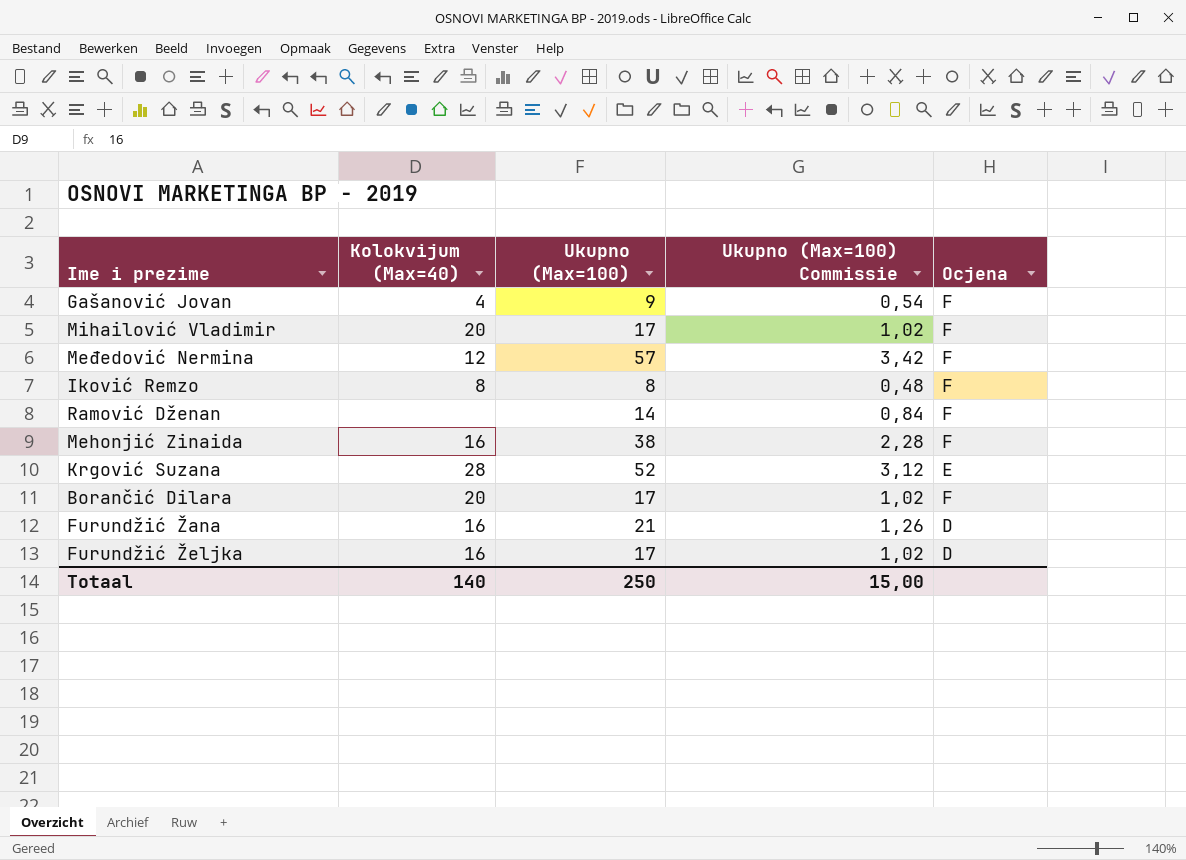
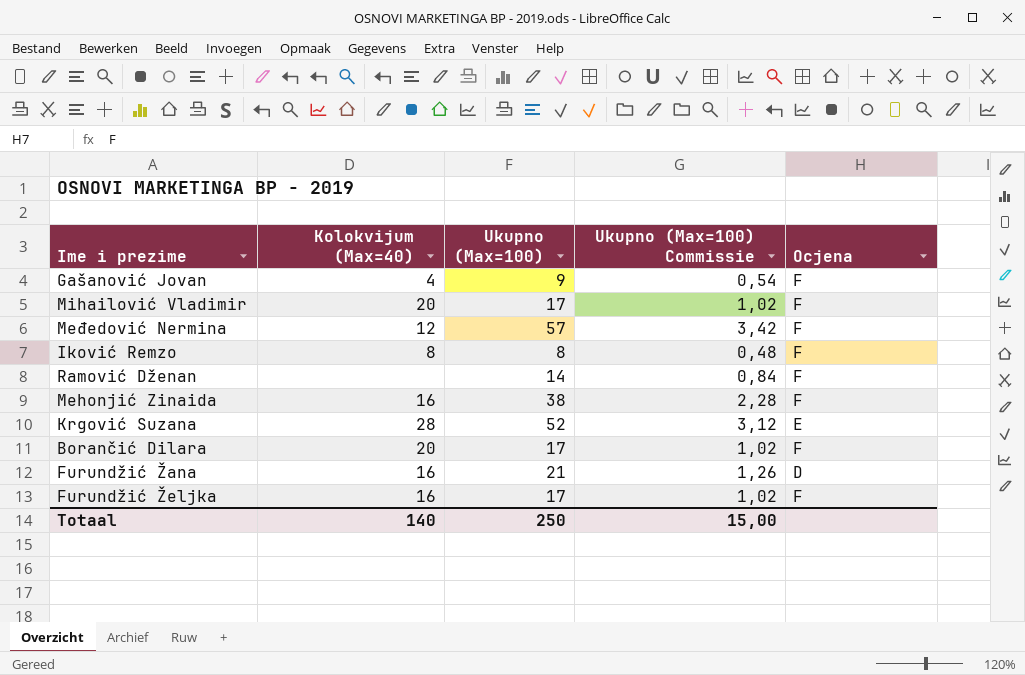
Furundžić Željka | Ocjena: D -> F

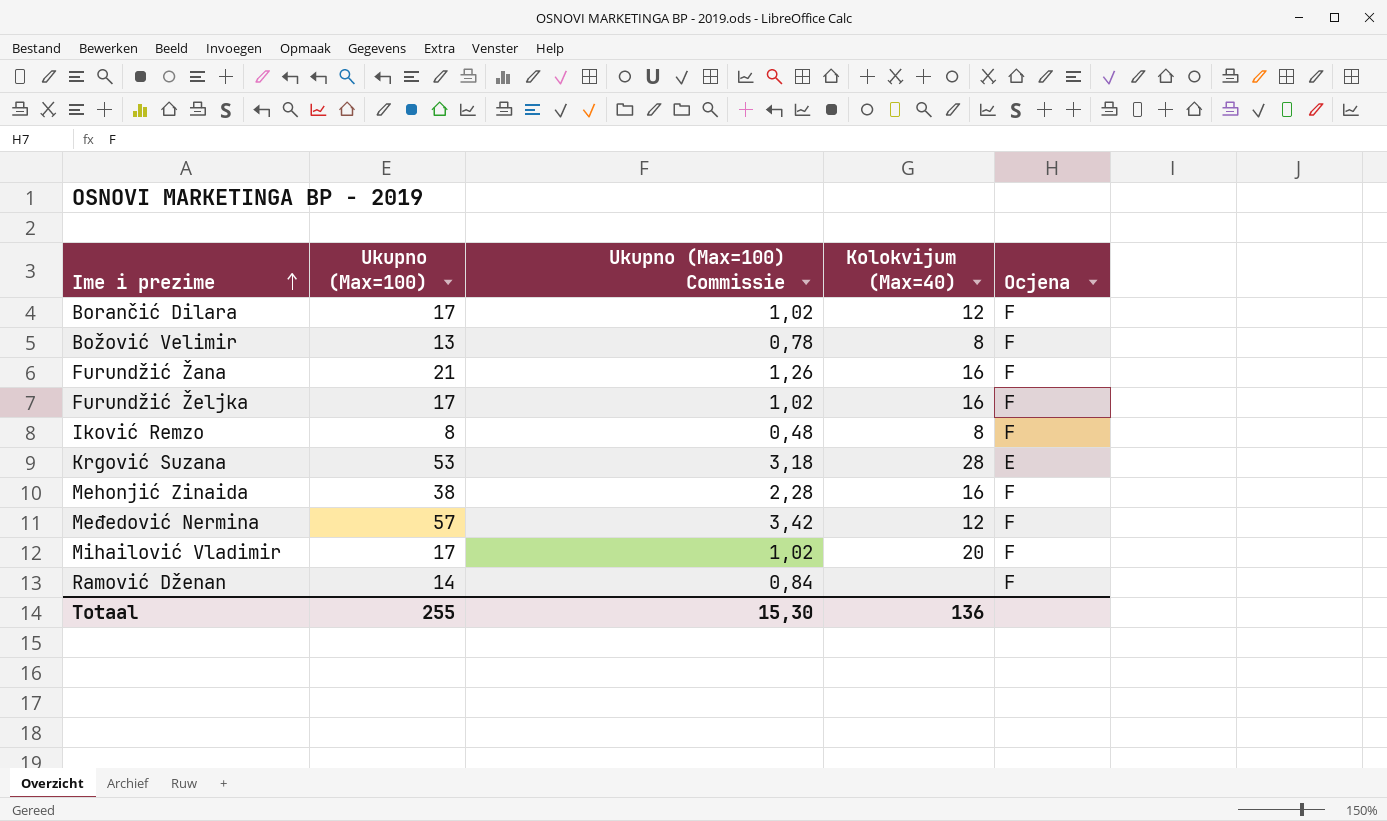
row order: none -> Ime i prezime ascending
column Kolokvijum (Max=40) | position: 2 -> 4
row Gašanović Jovan: 4 | 9 | 0,54 | F -> none
Borančić Dilara | Kolokvijum (Max=40): 20 -> 12
row Božović Velimir: none -> 13 | 0,78 | 8 | F
Furundžić Žana | Ocjena: D -> F
Krgović Suzana | Ukupno (Max=100): 52 -> 53
Krgović Suzana | Ukupno (Max=100) Commissie: 3,12 -> 3,18
Totaal | Ukupno (Max=100): 250 -> 255
Totaal | Ukupno (Max=100) Commissie: 15,00 -> 15,30
Totaal | Kolokvijum (Max=40): 140 -> 136

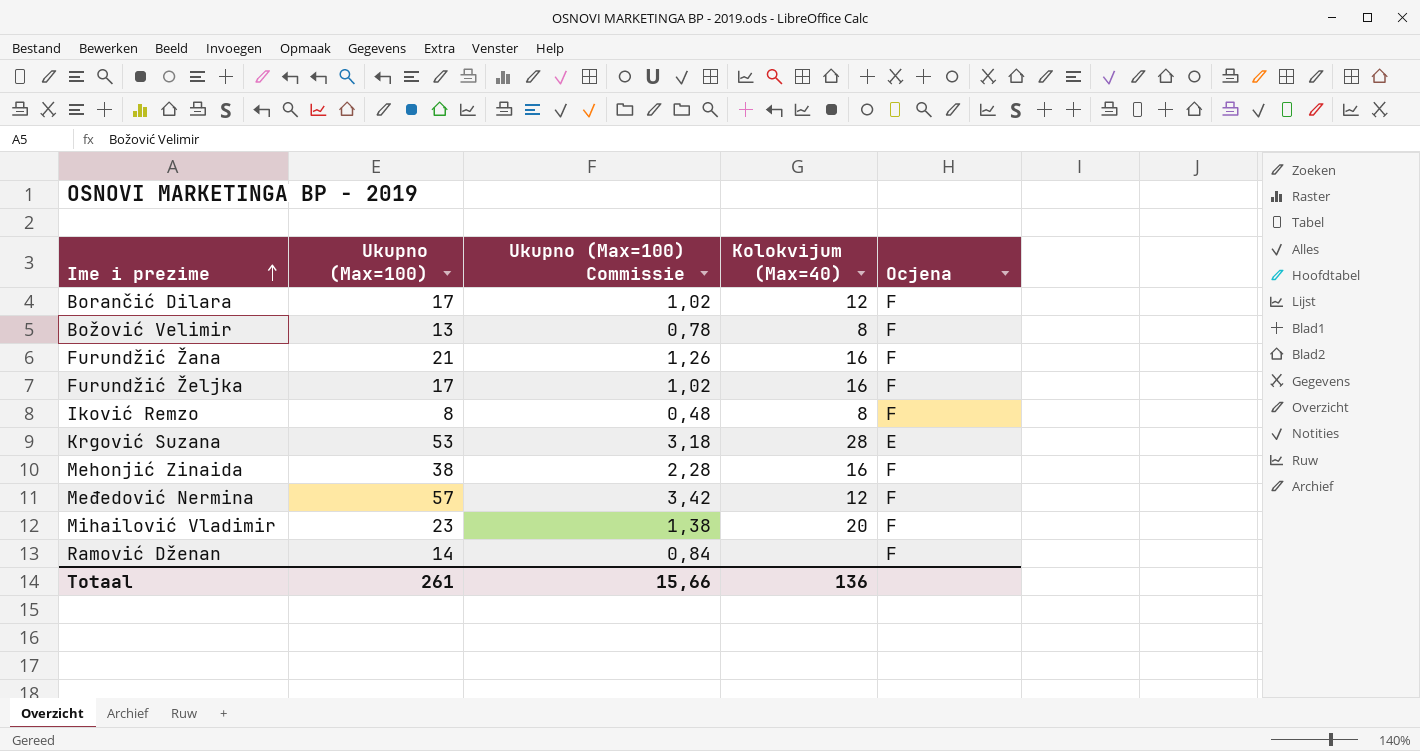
Mihailović Vladimir | Ukupno (Max=100): 17 -> 23
Mihailović Vladimir | Ukupno (Max=100) Commissie: 1,02 -> 1,38
Totaal | Ukupno (Max=100): 255 -> 261
Totaal | Ukupno (Max=100) Commissie: 15,30 -> 15,66

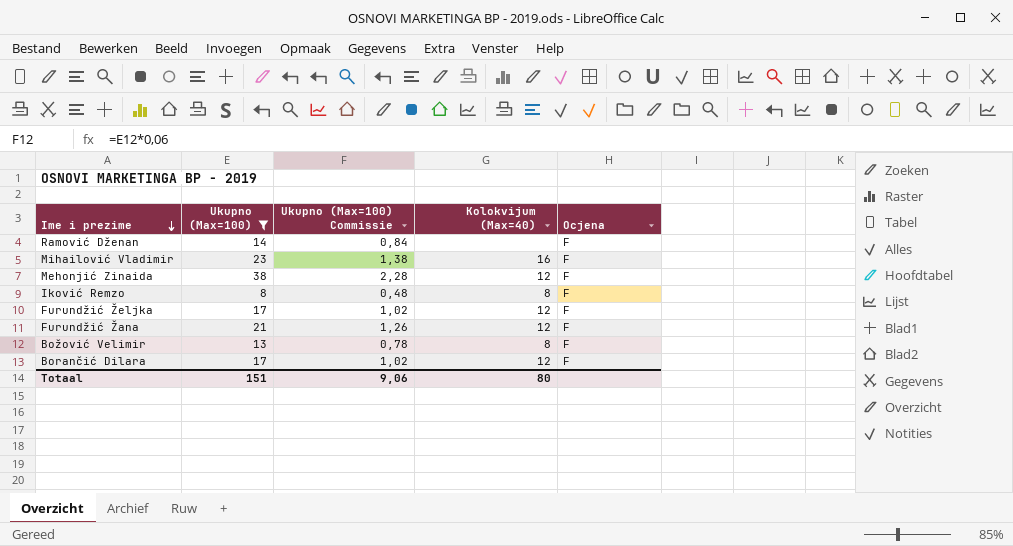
filter: none -> Ukupno (Max=100) <= 38
row order: Ime i prezime ascending -> Ime i prezime descending
Mihailović Vladimir | Kolokvijum (Max=40): 20 -> 16
Mehonjić Zinaida | Kolokvijum (Max=40): 16 -> 12
Furundžić Željka | Kolokvijum (Max=40): 16 -> 12
Furundžić Žana | Kolokvijum (Max=40): 16 -> 12
Totaal | Ukupno (Max=100): 261 -> 151
Totaal | Ukupno (Max=100) Commissie: 15,66 -> 9,06
Totaal | Kolokvijum (Max=40): 136 -> 80

